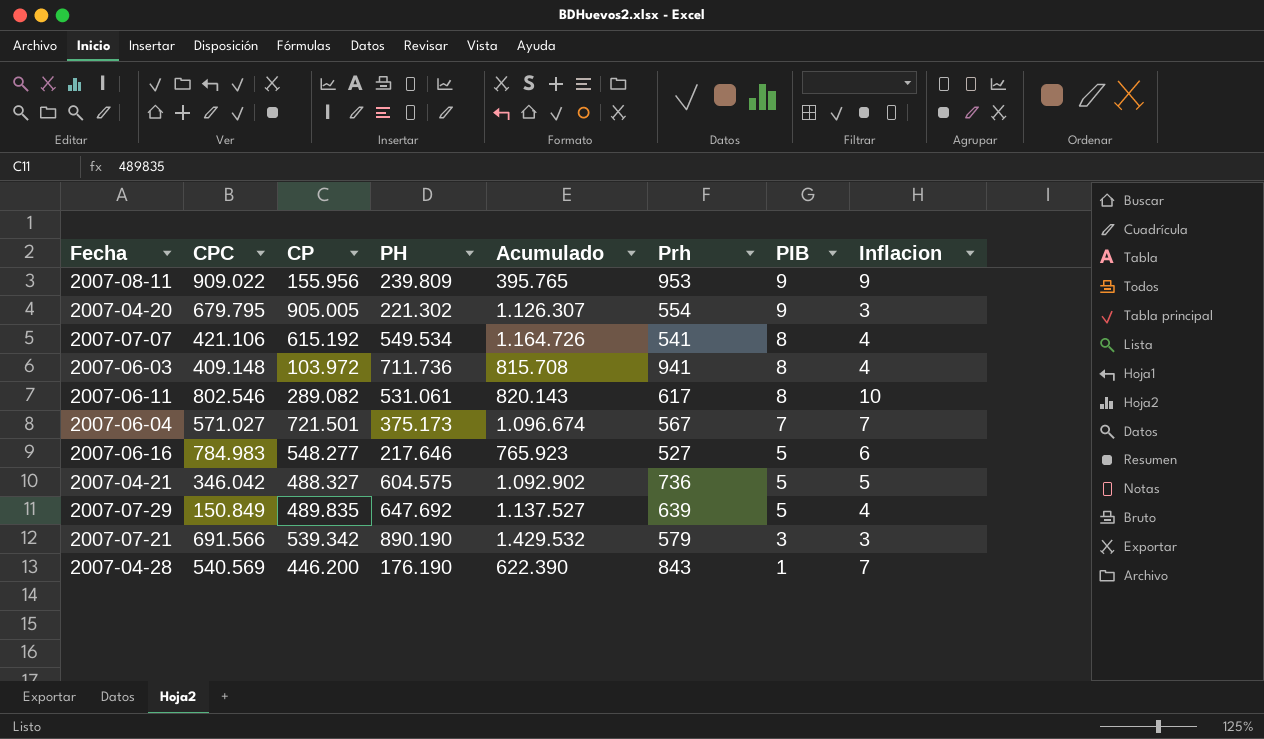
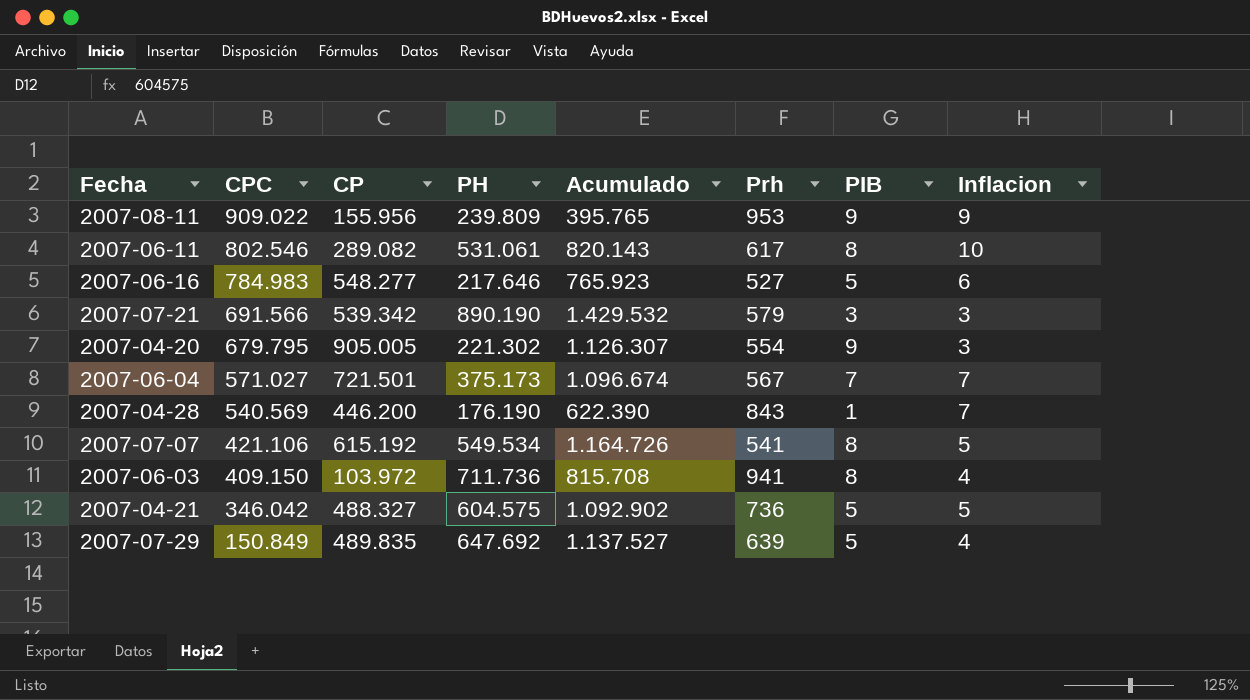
row order: PIB descending -> CPC descending
2007-07-07 | Inflacion: 4 -> 5
2007-06-03 | CPC: 409.148 -> 409.150

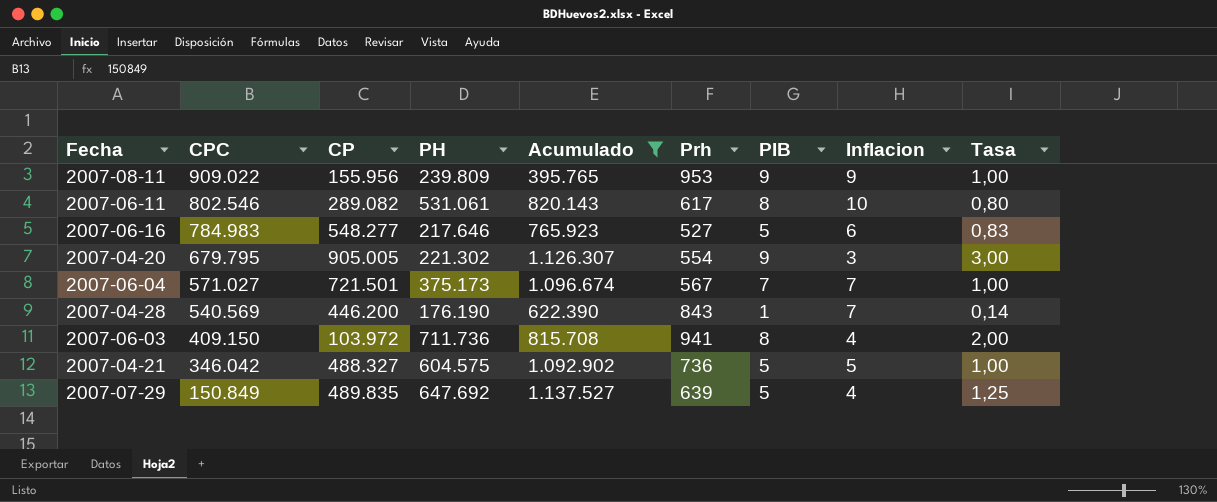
filter: none -> Acumulado <= 1.137.527
column Tasa | formula: none -> [PIB] / [Inflacion]

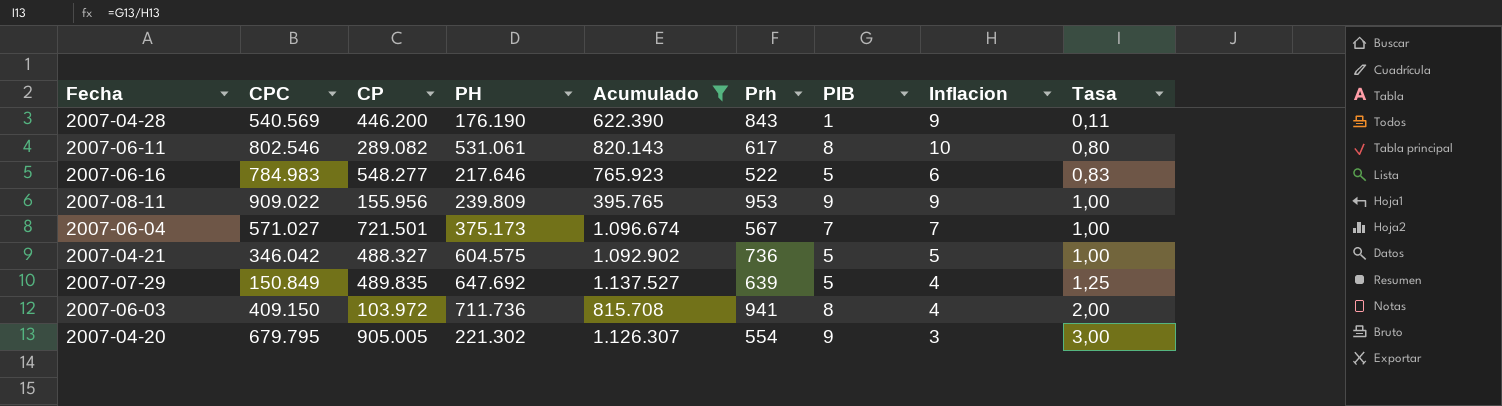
row order: CPC descending -> Tasa ascending
2007-04-28 | Inflacion: 7 -> 9
2007-04-28 | Tasa: 0,14 -> 0,11
2007-06-16 | Prh: 527 -> 522

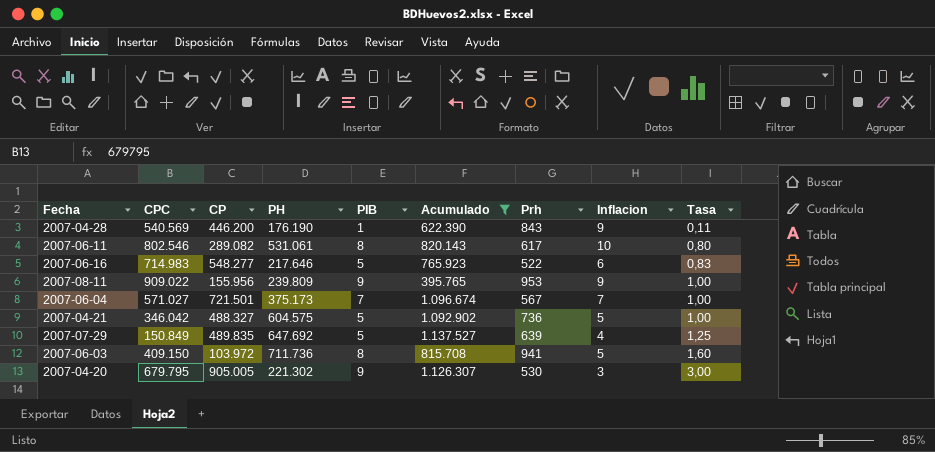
column PIB | position: 7 -> 5
2007-06-16 | CPC: 784.983 -> 714.983
2007-06-03 | Inflacion: 4 -> 5
2007-06-03 | Tasa: 2,00 -> 1,60
2007-04-20 | Prh: 554 -> 530

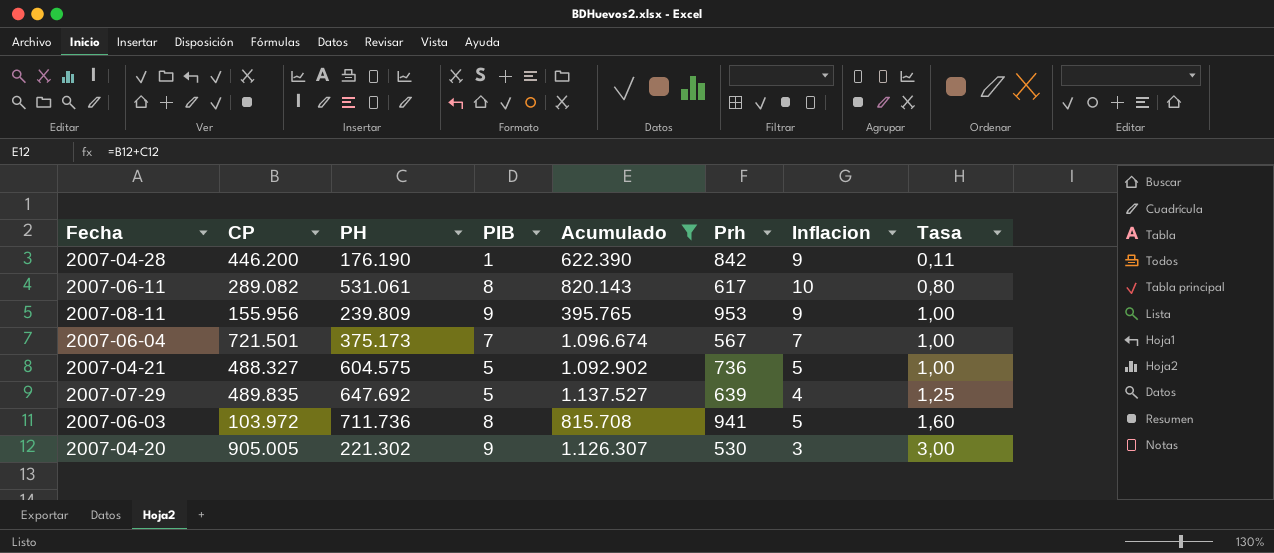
column CPC | position: 2 -> none
row 2007-06-16: 714.983 | 548.277 | 217.646 | 5 | 765.923 | 522 | 6 | 0,83 -> none
2007-04-28 | Prh: 843 -> 842

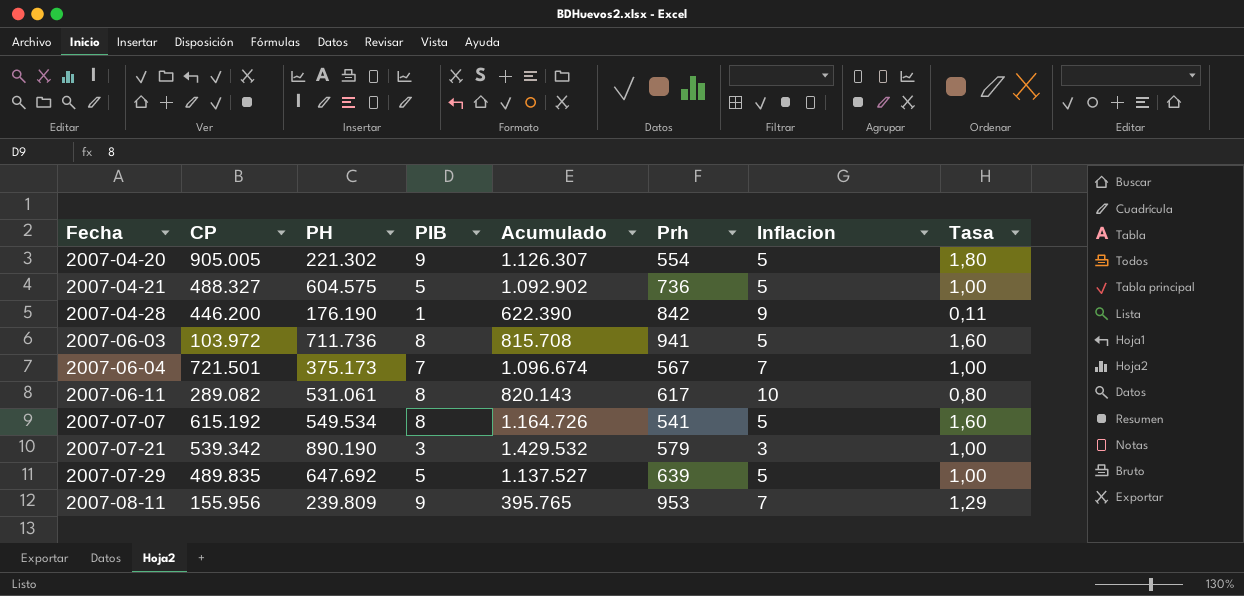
filter: Acumulado <= 1.137.527 -> none
row order: Tasa ascending -> Fecha ascending
2007-04-20 | Prh: 530 -> 554
2007-04-20 | Inflacion: 3 -> 5
2007-04-20 | Tasa: 3,00 -> 1,80
2007-07-29 | Inflacion: 4 -> 5
2007-07-29 | Tasa: 1,25 -> 1,00
2007-08-11 | Inflacion: 9 -> 7
2007-08-11 | Tasa: 1,00 -> 1,29

